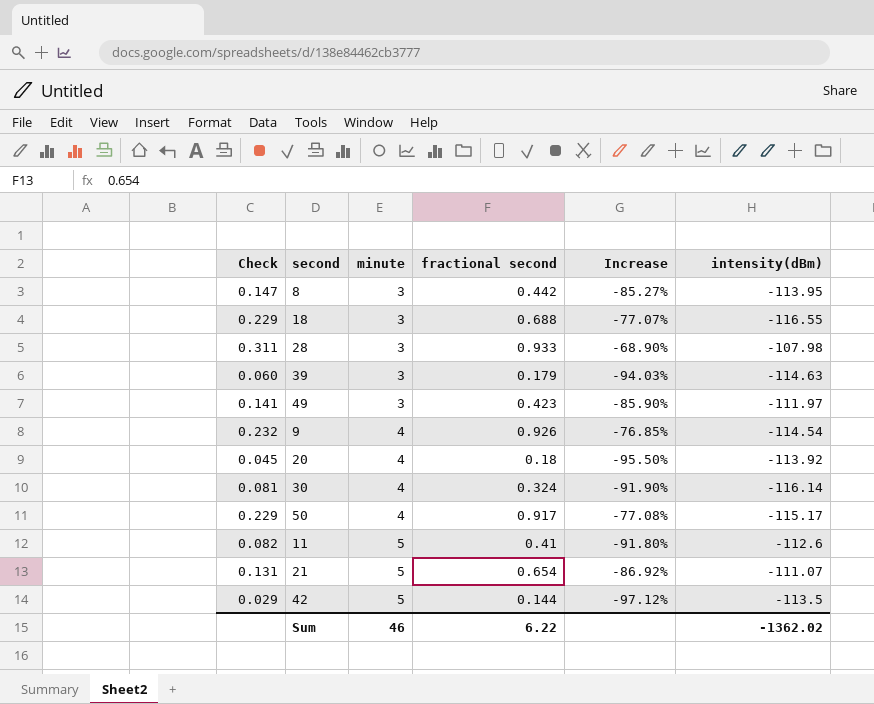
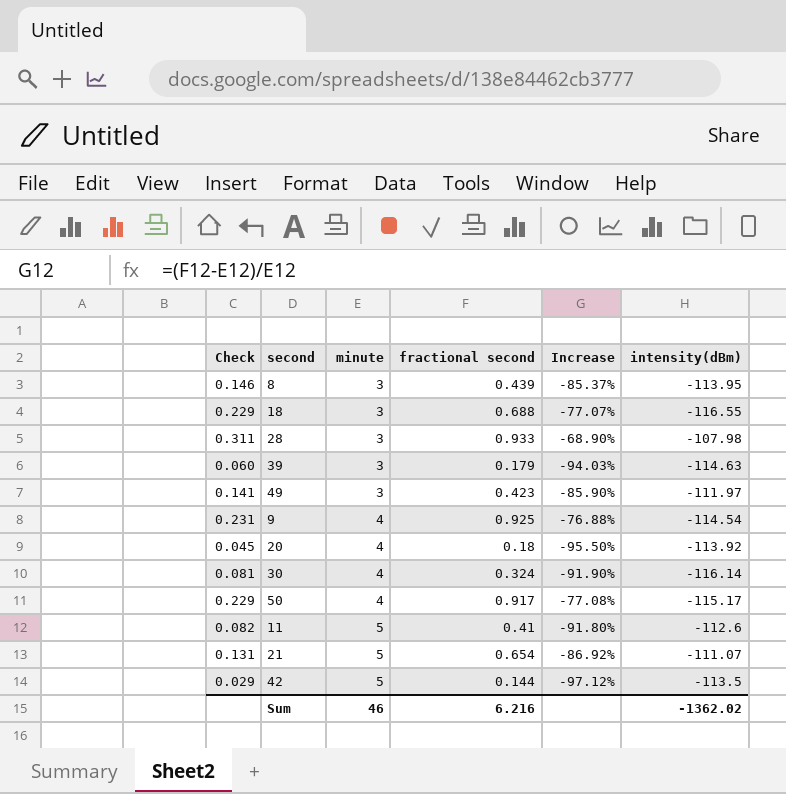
8 | Check: 0.147 -> 0.146
8 | fractional second: 0.442 -> 0.439
8 | Increase: -85.27% -> -85.37%
9 | Check: 0.232 -> 0.231
9 | fractional second: 0.926 -> 0.925
9 | Increase: -76.85% -> -76.88%
Sum | fractional second: 6.22 -> 6.216

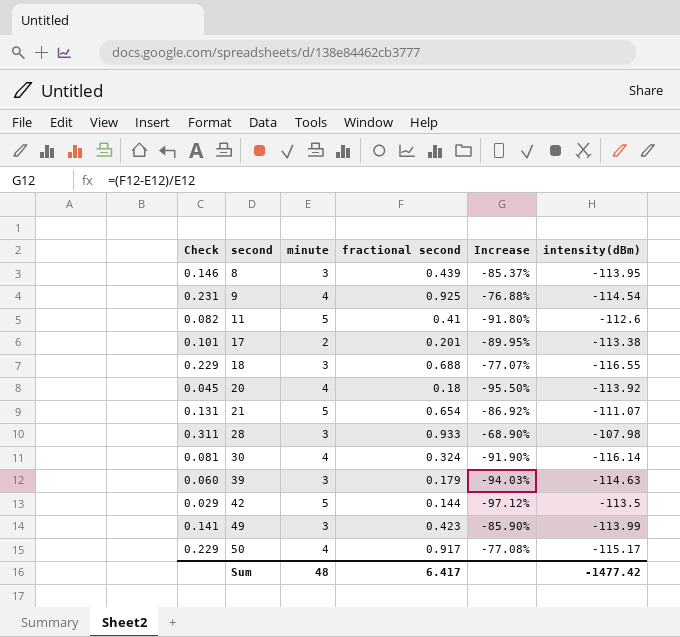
row order: minute ascending -> second ascending
row 17: none -> 0.101 | 2 | 0.201 | -89.95% | -113.38
49 | intensity(dBm): -111.97 -> -113.99
Sum | minute: 46 -> 48
Sum | fractional second: 6.216 -> 6.417
Sum | intensity(dBm): -1362.02 -> -1477.42

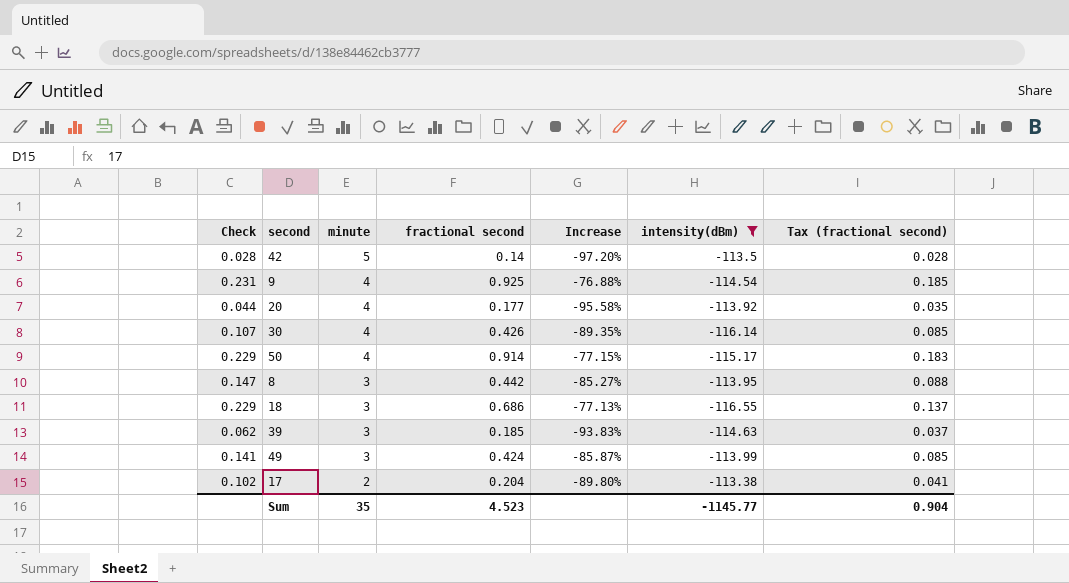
filter: none -> intensity(dBm) <= -113.38
row order: second ascending -> minute descending
column Tax (fractional second) | formula: none -> [fractional second] * 0.2
42 | Check: 0.029 -> 0.028
42 | fractional second: 0.144 -> 0.14
42 | Increase: -97.12% -> -97.20%
20 | Check: 0.045 -> 0.044
20 | fractional second: 0.18 -> 0.177
20 | Increase: -95.50% -> -95.58%
30 | Check: 0.081 -> 0.107
30 | fractional second: 0.324 -> 0.426
30 | Increase: -91.90% -> -89.35%
50 | fractional second: 0.917 -> 0.914
50 | Increase: -77.08% -> -77.15%
8 | Check: 0.146 -> 0.147
8 | fractional second: 0.439 -> 0.442
8 | Increase: -85.37% -> -85.27%
18 | fractional second: 0.688 -> 0.686
18 | Increase: -77.07% -> -77.13%
39 | Check: 0.060 -> 0.062
39 | fractional second: 0.179 -> 0.185
39 | Increase: -94.03% -> -93.83%
49 | fractional second: 0.423 -> 0.424
49 | Increase: -85.90% -> -85.87%
17 | Check: 0.101 -> 0.102
17 | fractional second: 0.201 -> 0.204
17 | Increase: -89.95% -> -89.80%
Sum | minute: 48 -> 35
Sum | fractional second: 6.417 -> 4.523
Sum | intensity(dBm): -1477.42 -> -1145.77

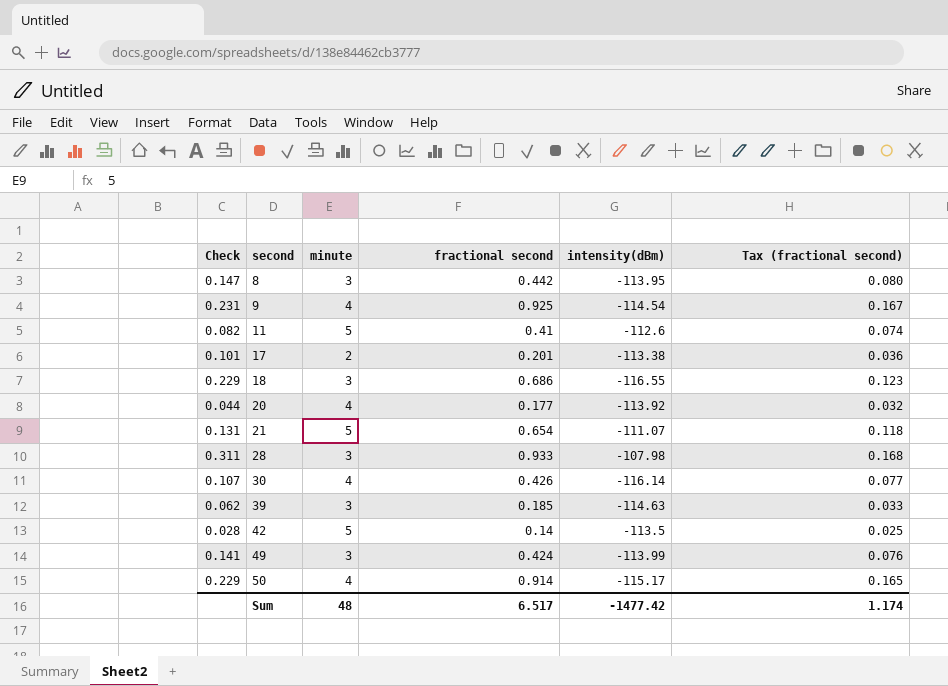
filter: intensity(dBm) <= -113.38 -> none
row order: minute descending -> second ascending
column Increase | formula: ([fractional second] - [minute]) / [minute] -> none
column Tax (fractional second) | formula: [fractional second] * 0.2 -> [fractional second] * 0.18
17 | Check: 0.102 -> 0.101
17 | fractional second: 0.204 -> 0.201
Sum | minute: 35 -> 48
Sum | fractional second: 4.523 -> 6.517
Sum | intensity(dBm): -1145.77 -> -1477.42
Sum | Tax (fractional second): 0.904 -> 1.174

